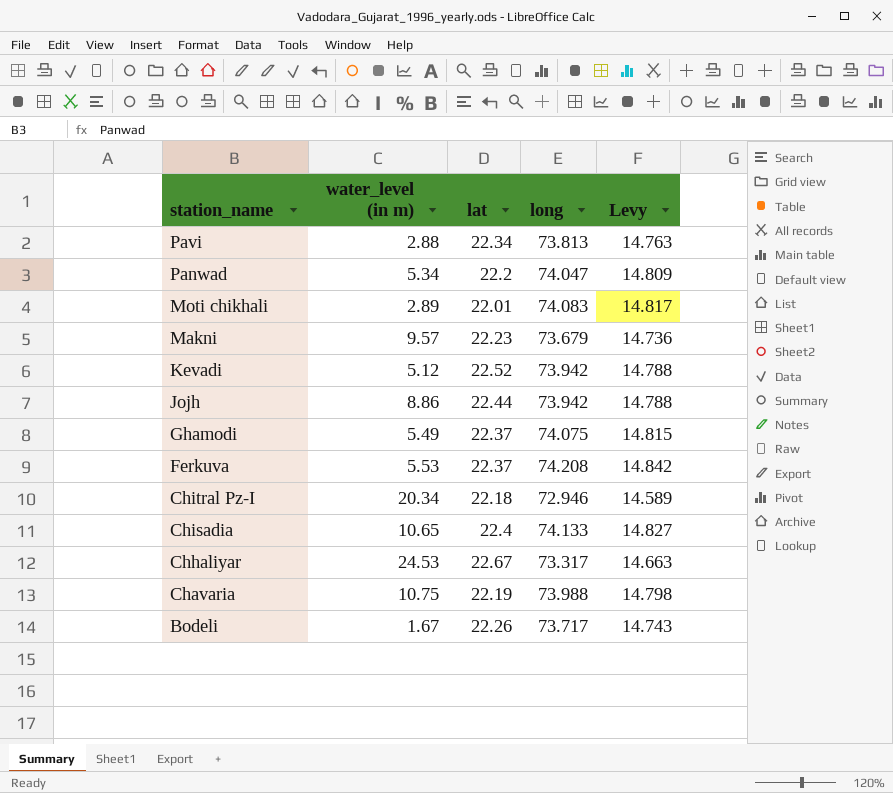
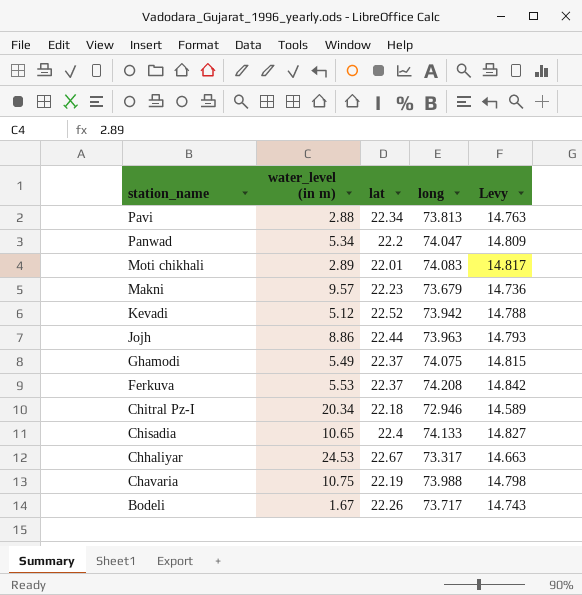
Jojh | long: 73.942 -> 73.963
Jojh | Levy: 14.788 -> 14.793

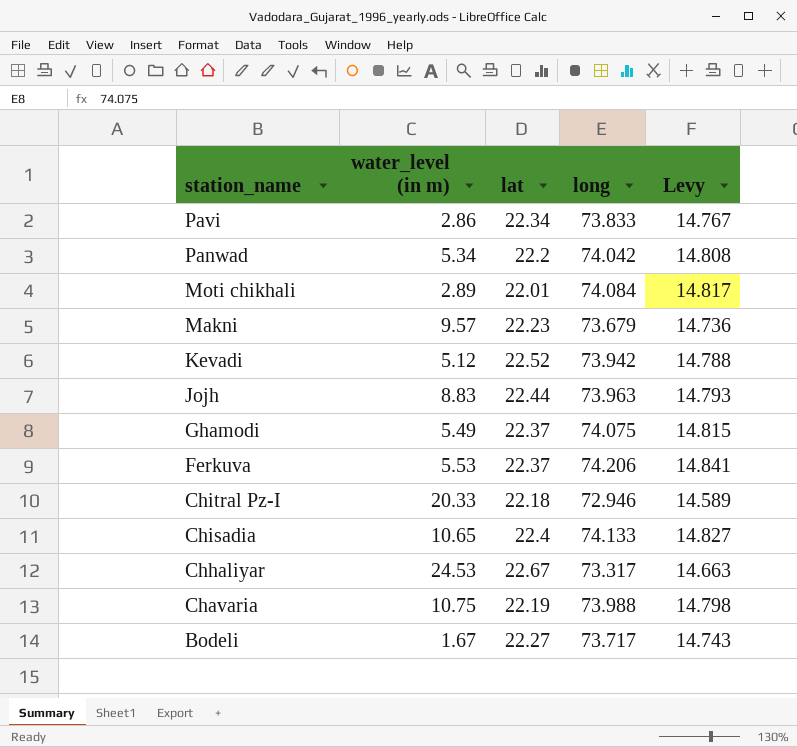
Pavi | water_level (in m): 2.88 -> 2.86
Pavi | long: 73.813 -> 73.833
Pavi | Levy: 14.763 -> 14.767
Panwad | long: 74.047 -> 74.042
Panwad | Levy: 14.809 -> 14.808
Moti chikhali | long: 74.083 -> 74.084
Jojh | water_level (in m): 8.86 -> 8.83
Ferkuva | long: 74.208 -> 74.206
Ferkuva | Levy: 14.842 -> 14.841
Chitral Pz-I | water_level (in m): 20.34 -> 20.33
Bodeli | lat: 22.26 -> 22.27

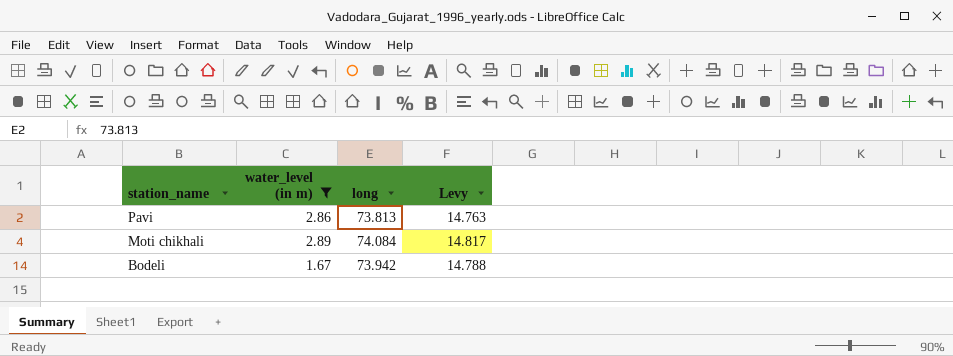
filter: none -> water_level (in m) <= 2.89
column lat | position: 3 -> none
Pavi | long: 73.833 -> 73.813
Pavi | Levy: 14.767 -> 14.763
Bodeli | long: 73.717 -> 73.942
Bodeli | Levy: 14.743 -> 14.788

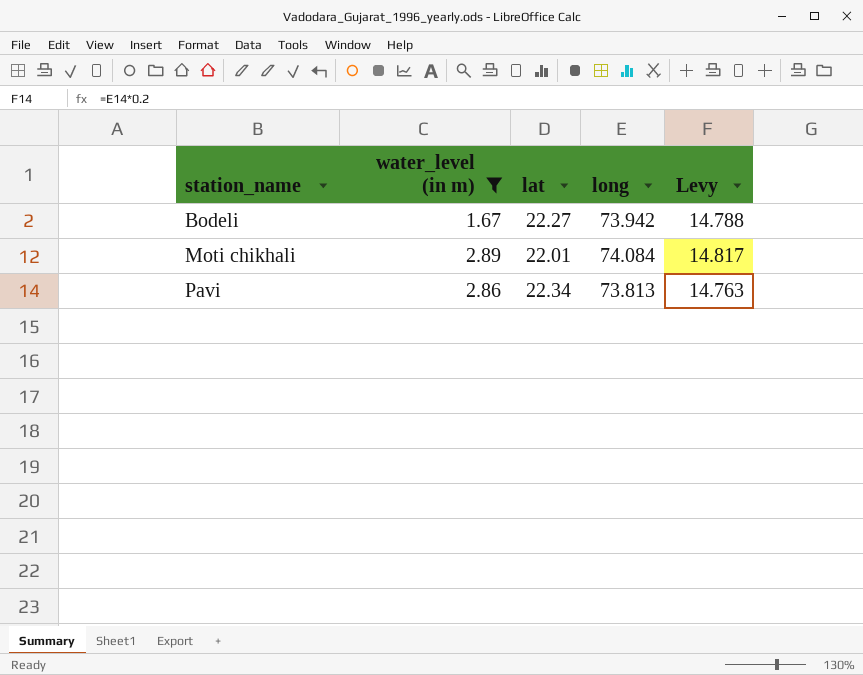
row order: station_name descending -> station_name ascending
column lat | position: none -> 3

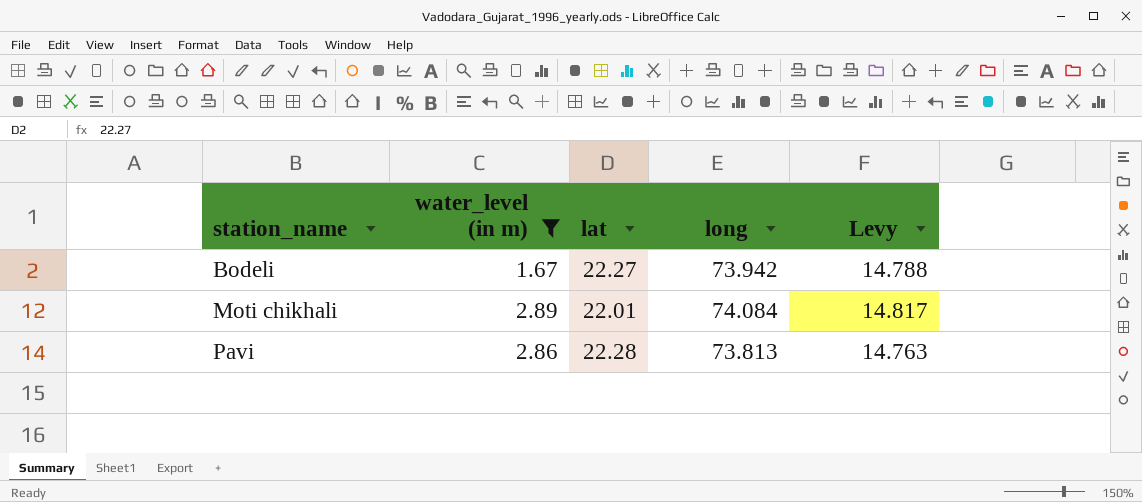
Pavi | lat: 22.34 -> 22.28

